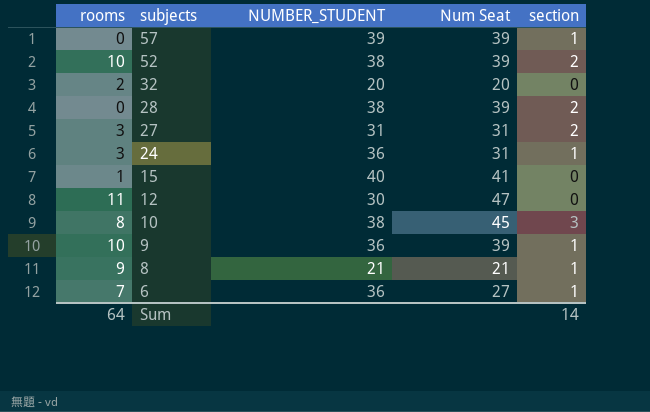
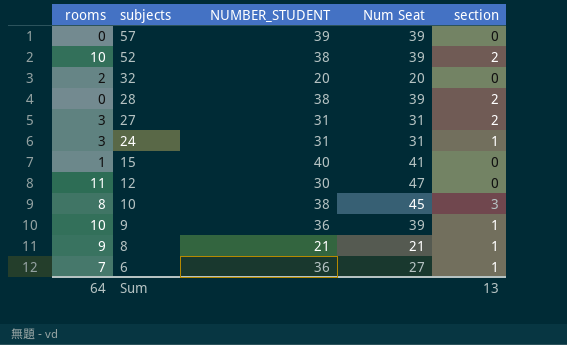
57 | section: 1 -> 0
24 | NUMBER_STUDENT: 36 -> 31
Sum | section: 14 -> 13

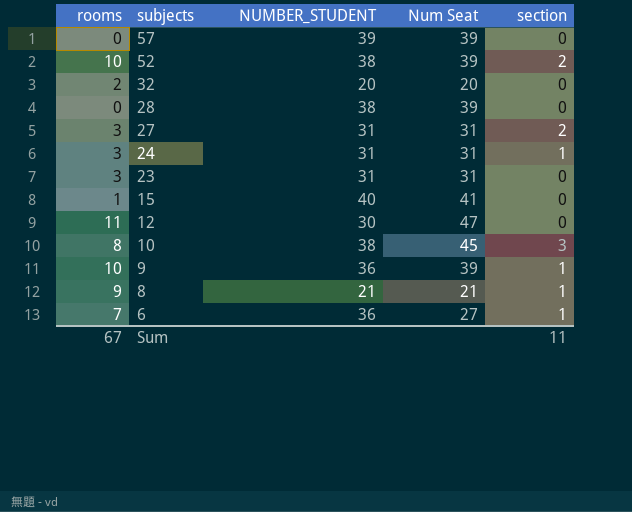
28 | section: 2 -> 0
row 23: none -> 3 | 31 | 31 | 0
Sum | rooms: 64 -> 67
Sum | section: 13 -> 11

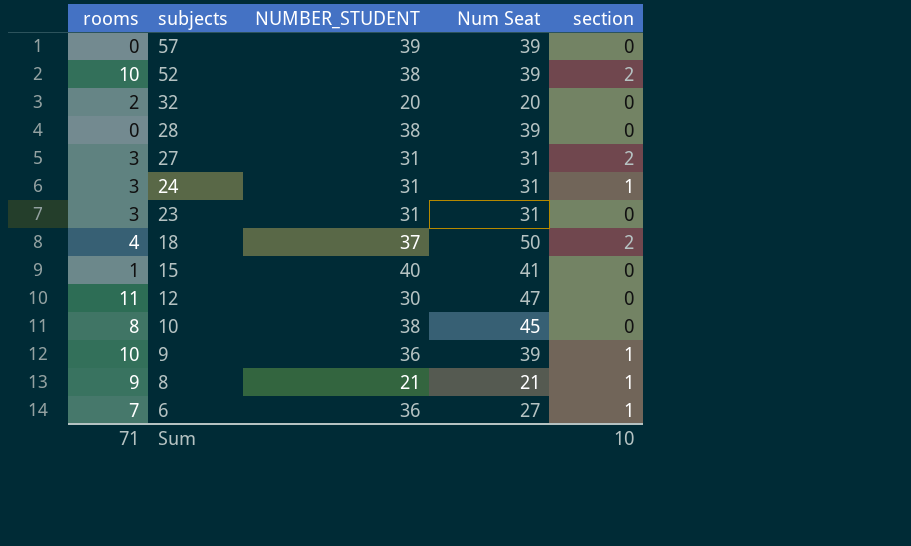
row 18: none -> 4 | 37 | 50 | 2
10 | section: 3 -> 0
Sum | rooms: 67 -> 71
Sum | section: 11 -> 10

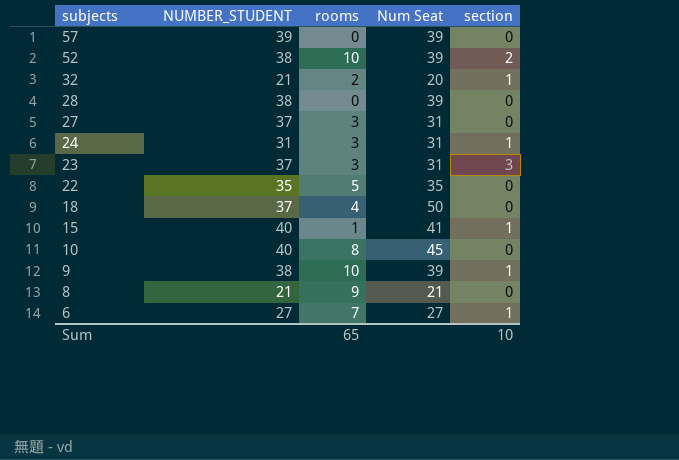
column rooms | position: 1 -> 3
row 12: 11 | 30 | 47 | 0 -> none
32 | NUMBER_STUDENT: 20 -> 21
32 | section: 0 -> 1
27 | NUMBER_STUDENT: 31 -> 37
27 | section: 2 -> 0
23 | NUMBER_STUDENT: 31 -> 37
23 | section: 0 -> 3
row 22: none -> 35 | 5 | 35 | 0
18 | section: 2 -> 0
15 | section: 0 -> 1
10 | NUMBER_STUDENT: 38 -> 40
9 | NUMBER_STUDENT: 36 -> 38
8 | section: 1 -> 0
6 | NUMBER_STUDENT: 36 -> 27
Sum | rooms: 71 -> 65

